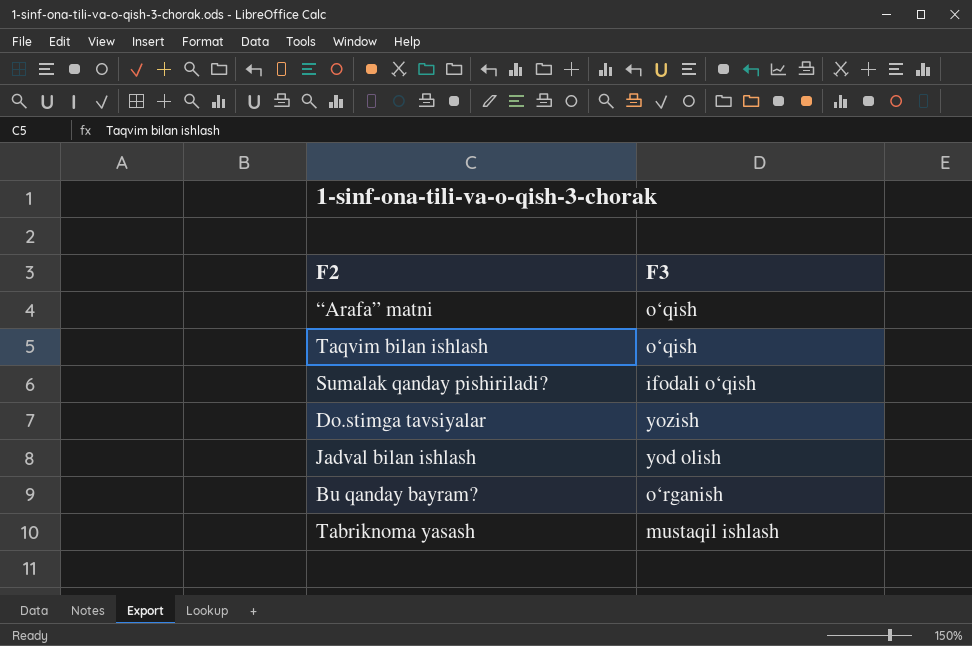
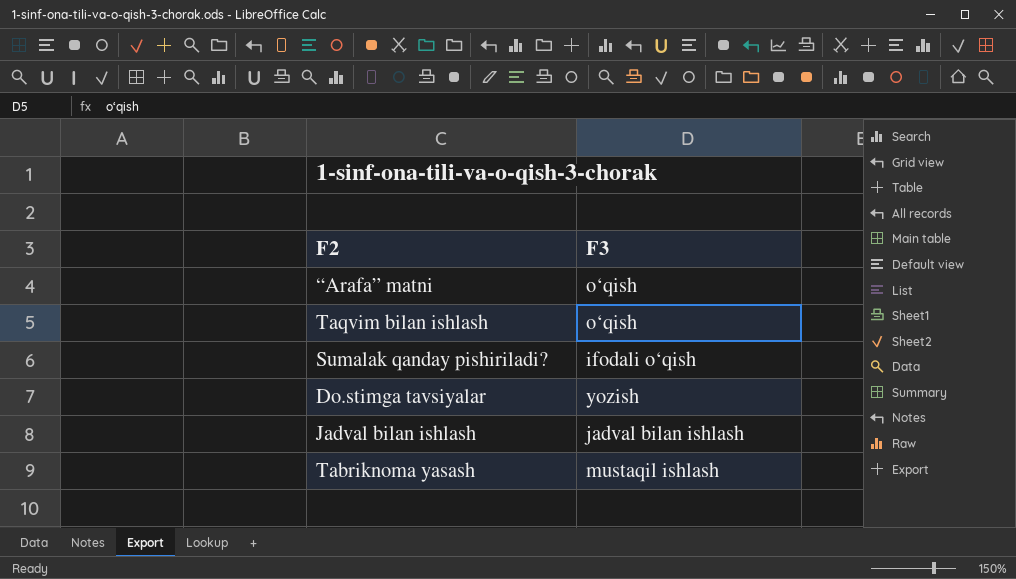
row Bu qanday bayram?: o‘rganish -> none
Jadval bilan ishlash | F3: yod olish -> jadval bilan ishlash

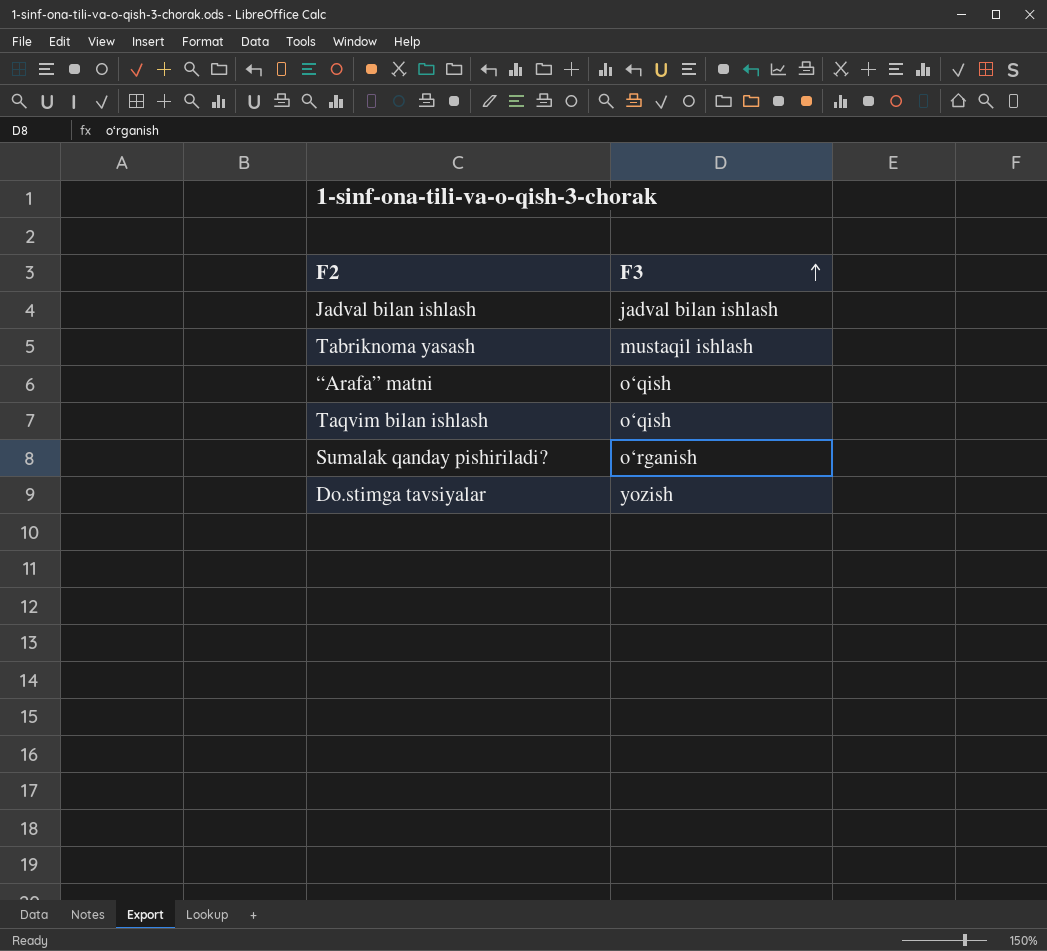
row order: none -> F3 ascending
Sumalak qanday pishiriladi? | F3: ifodali o‘qish -> o‘rganish

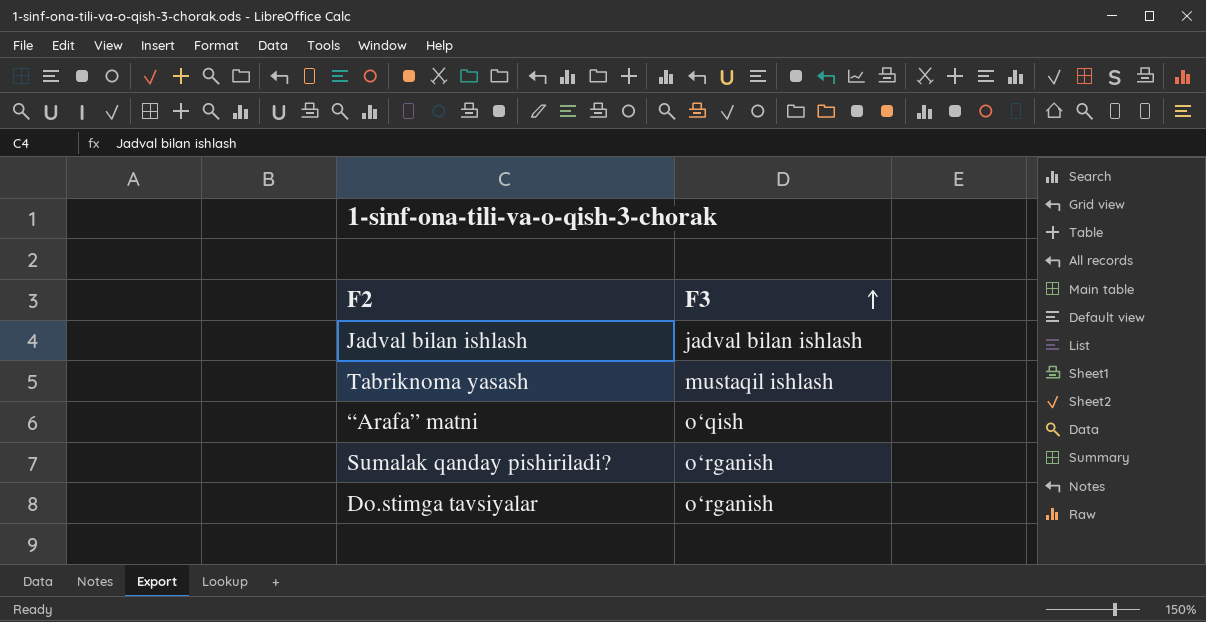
row Taqvim bilan ishlash: o‘qish -> none
Do.stimga tavsiyalar | F3: yozish -> o‘rganish

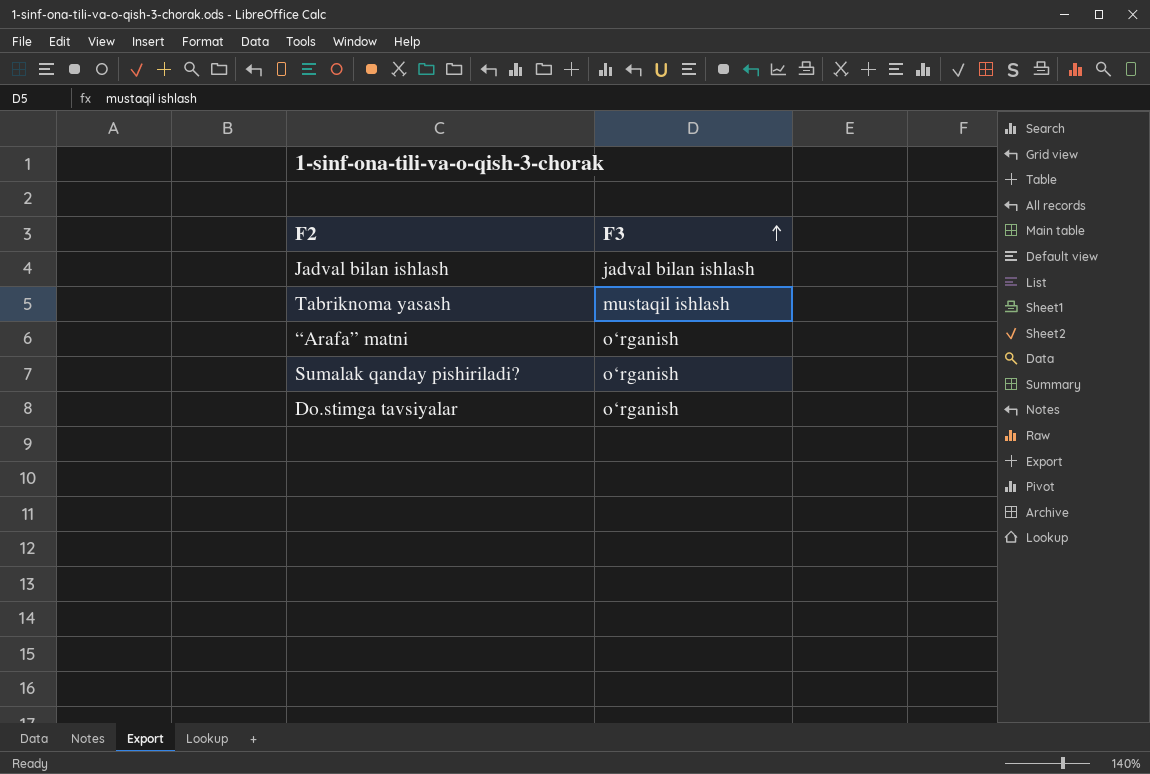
“Arafa” matni | F3: o‘qish -> o‘rganish

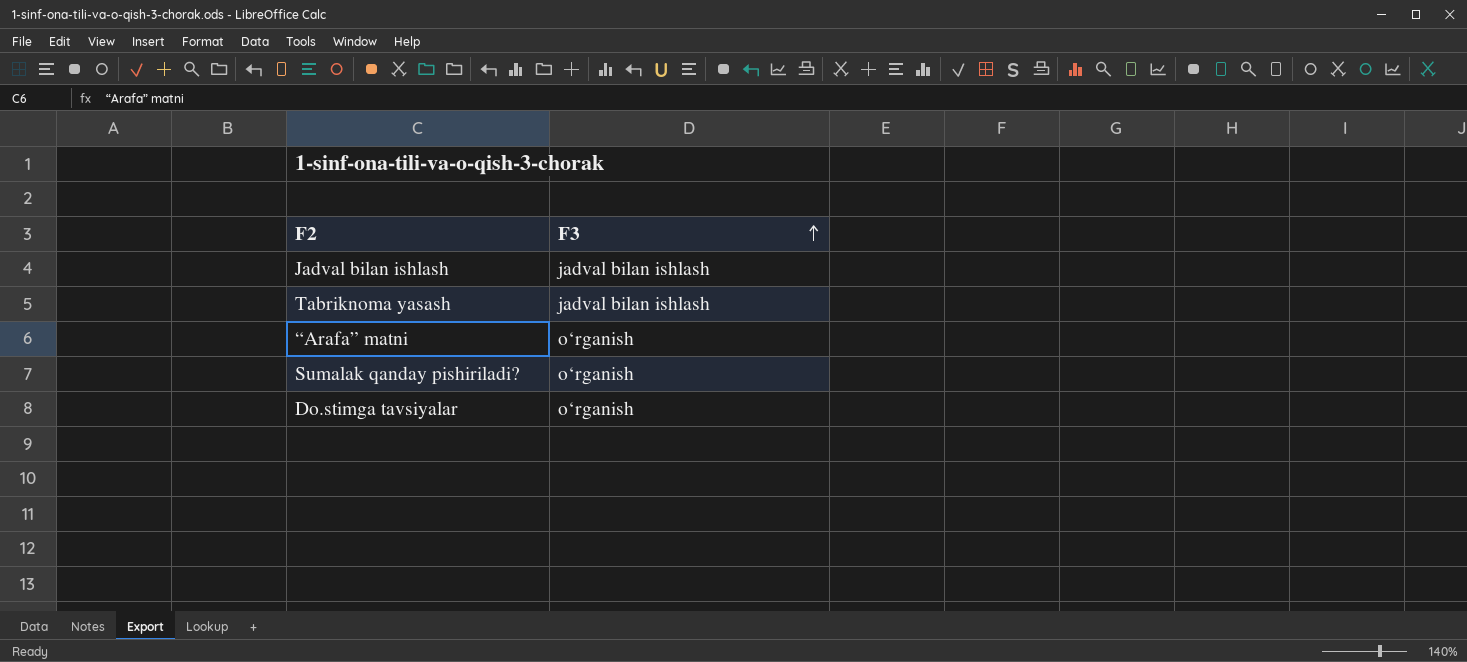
Tabriknoma yasash | F3: mustaqil ishlash -> jadval bilan ishlash

